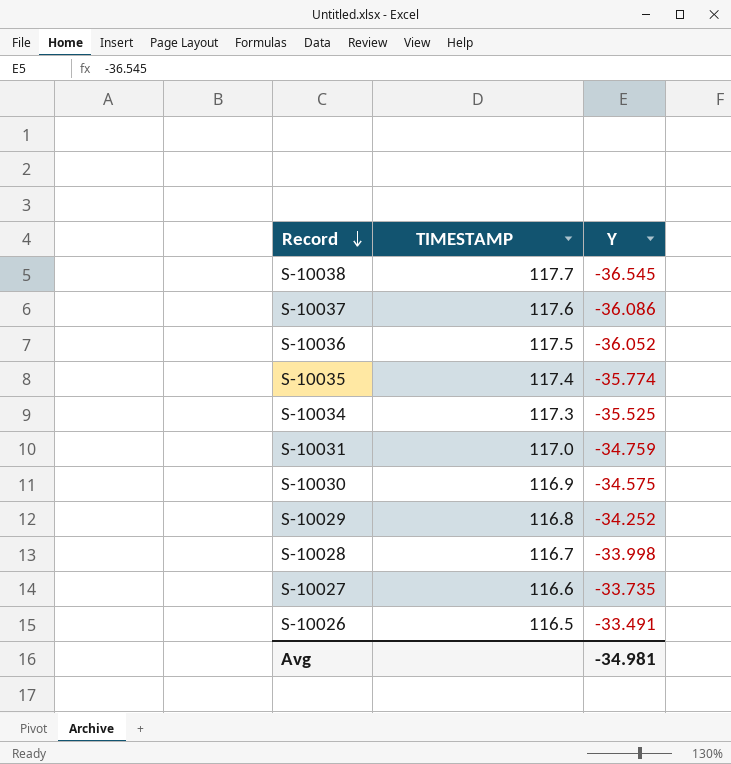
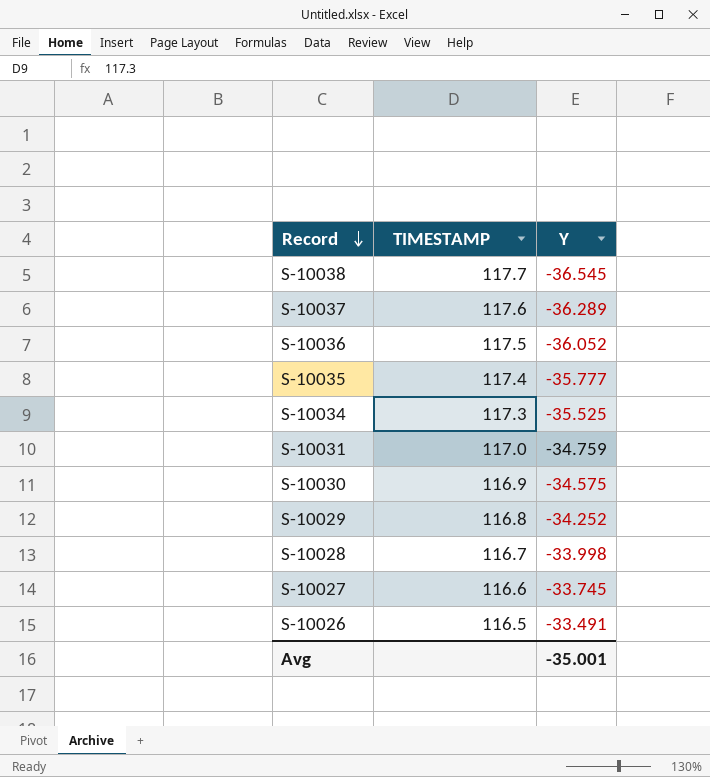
S-10037 | Y: -36.086 -> -36.289
S-10035 | Y: -35.774 -> -35.777
S-10027 | Y: -33.735 -> -33.745
Avg | Y: -34.981 -> -35.001

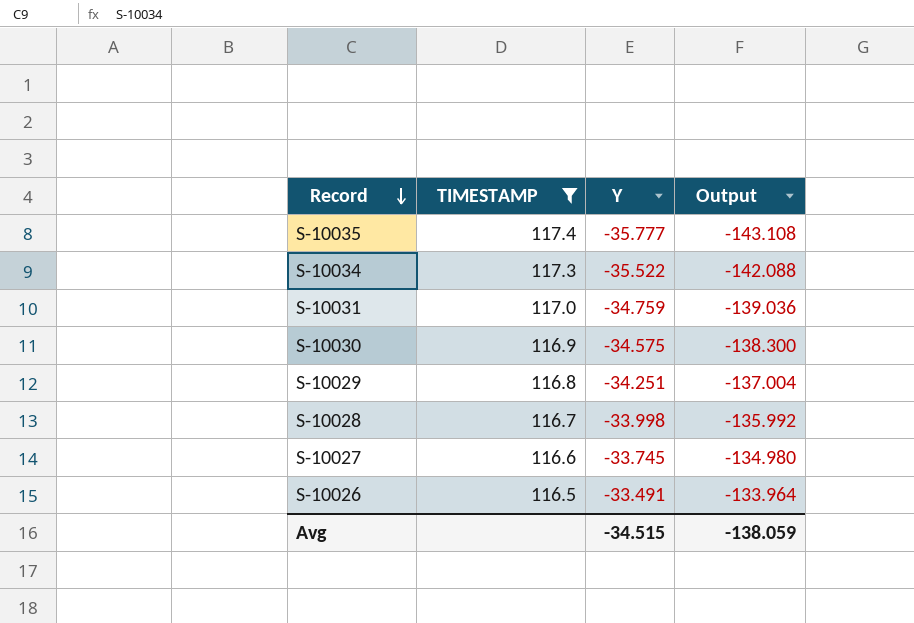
filter: none -> TIMESTAMP <= 117.4
column Output | formula: none -> [Y] * 4
S-10034 | Y: -35.525 -> -35.522
S-10029 | Y: -34.252 -> -34.251
Avg | Y: -35.001 -> -34.515

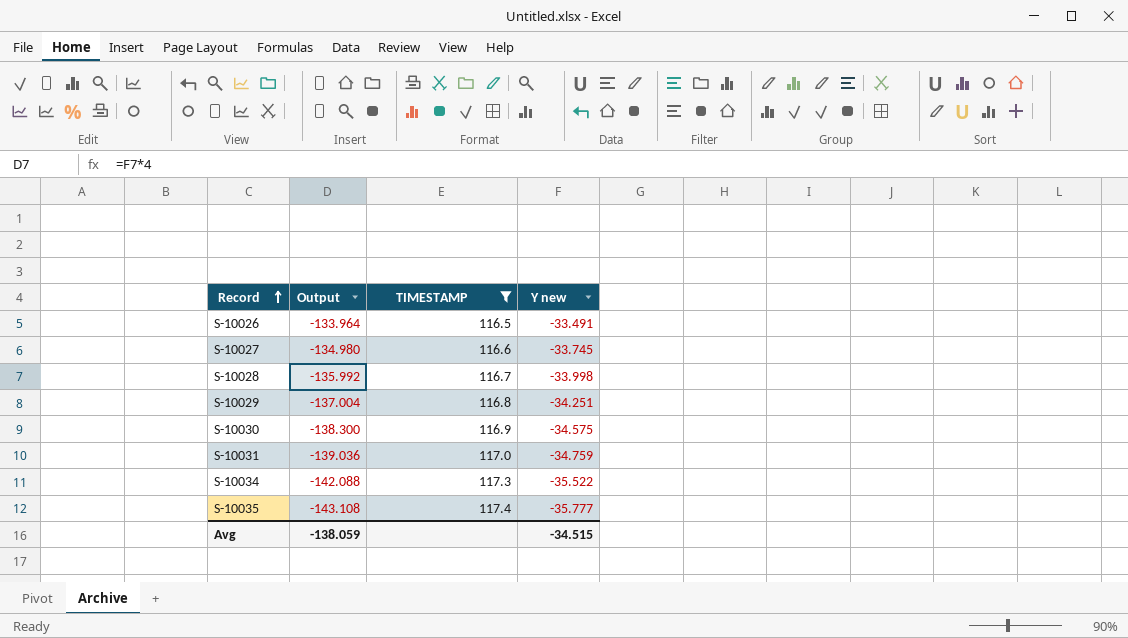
row order: Record descending -> Record ascending
column Output | position: 4 -> 2
column name: Y -> Y new

